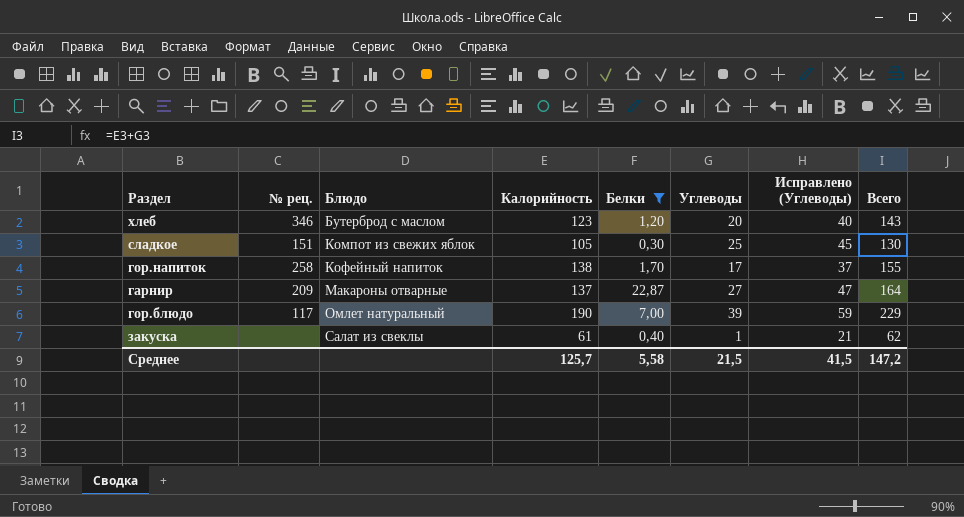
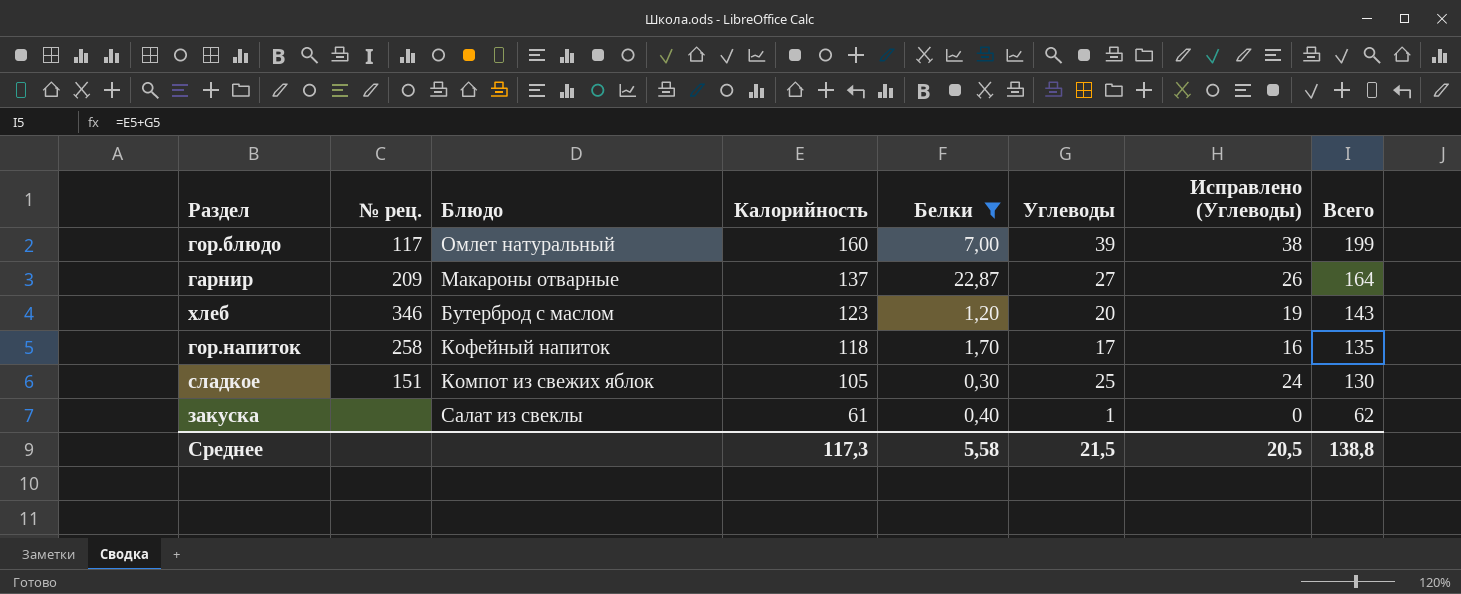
row order: Блюдо ascending -> Калорийность descending
column Исправлено (Углеводы) | formula: [Углеводы] + 20 -> [Углеводы] - 1
гор.блюдо | Калорийность: 190 -> 160
гор.блюдо | Всего: 229 -> 199
гор.напиток | Калорийность: 138 -> 118
гор.напиток | Всего: 155 -> 135
Среднее | Калорийность: 125,7 -> 117,3
Среднее | Исправлено (Углеводы): 41,5 -> 20,5
Среднее | Всего: 147,2 -> 138,8

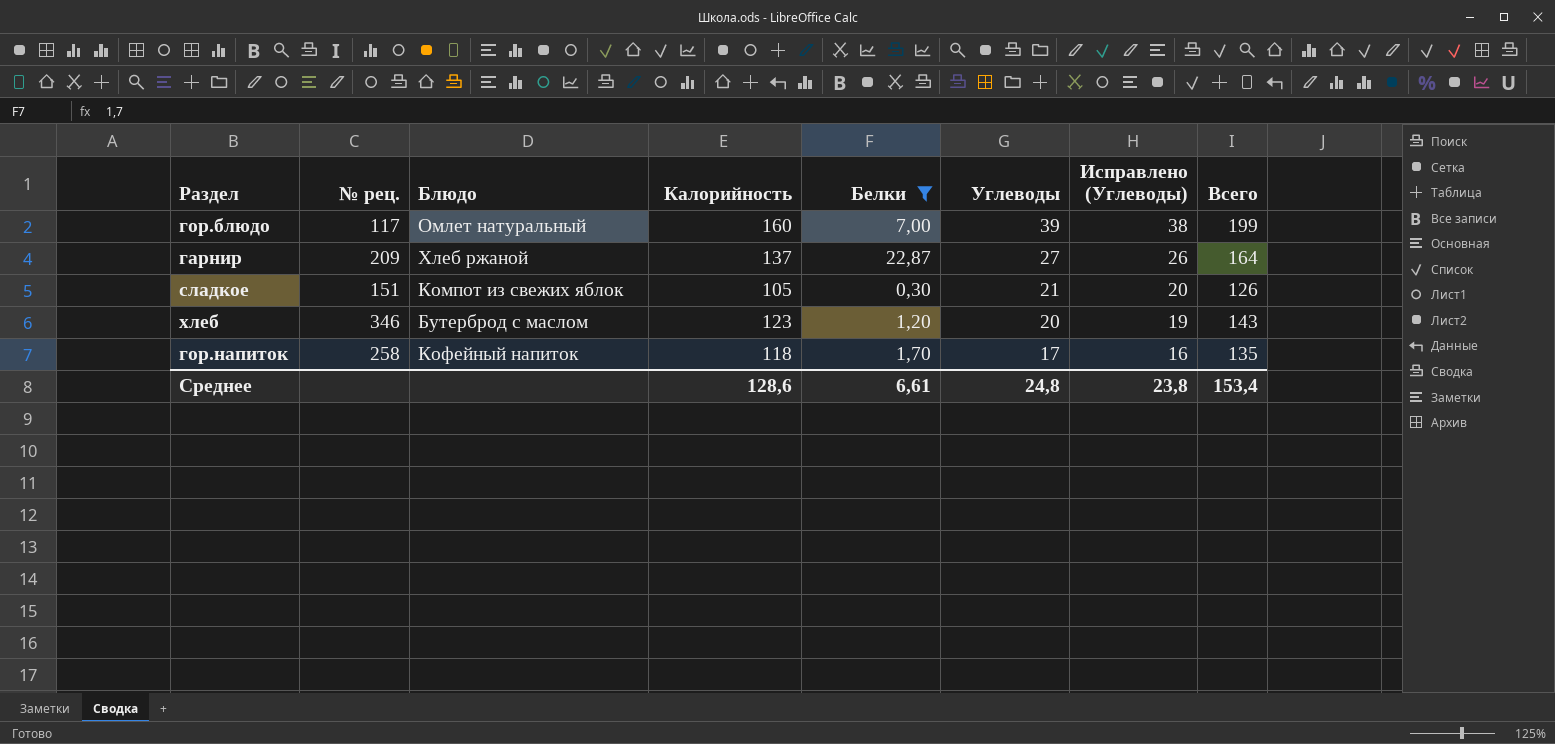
row order: Калорийность descending -> Углеводы descending
row закуска: none | Салат из свеклы | 61 | 0,40 | 1 | 0 | 62 -> none
гарнир | Блюдо: Макароны отварные -> Хлеб ржаной
сладкое | Углеводы: 25 -> 21
сладкое | Исправлено (Углеводы): 24 -> 20
сладкое | Всего: 130 -> 126
Среднее | Калорийность: 117,3 -> 128,6
Среднее | Белки: 5,58 -> 6,61
Среднее | Углеводы: 21,5 -> 24,8
Среднее | Исправлено (Углеводы): 20,5 -> 23,8
Среднее | Всего: 138,8 -> 153,4

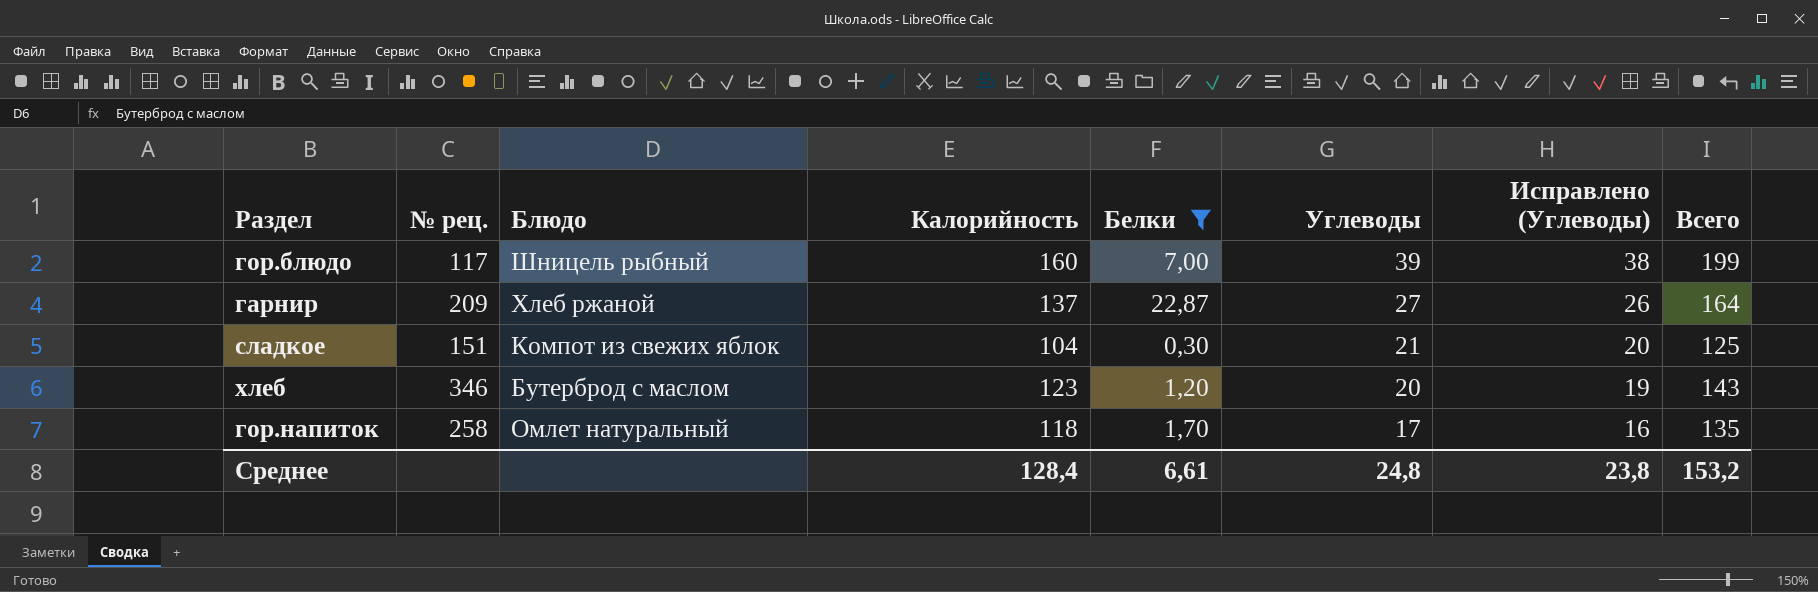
гор.блюдо | Блюдо: Омлет натуральный -> Шницель рыбный
сладкое | Калорийность: 105 -> 104
сладкое | Всего: 126 -> 125
гор.напиток | Блюдо: Кофейный напиток -> Омлет натуральный
Среднее | Калорийность: 128,6 -> 128,4
Среднее | Всего: 153,4 -> 153,2

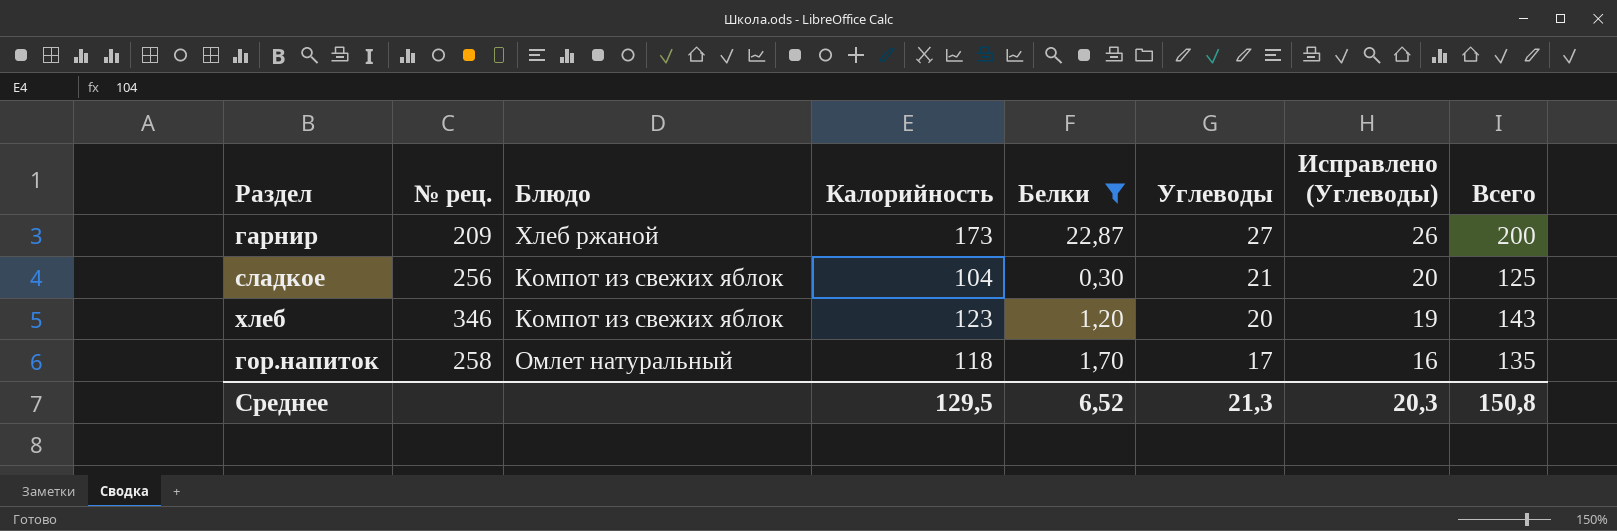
row гор.блюдо: 117 | Шницель рыбный | 160 | 7,00 | 39 | 38 | 199 -> none
гарнир | Калорийность: 137 -> 173
гарнир | Всего: 164 -> 200
сладкое | № рец.: 151 -> 256
хлеб | Блюдо: Бутерброд с маслом -> Компот из свежих яблок
Среднее | Калорийность: 128,4 -> 129,5
Среднее | Белки: 6,61 -> 6,52
Среднее | Углеводы: 24,8 -> 21,3
Среднее | Исправлено (Углеводы): 23,8 -> 20,3
Среднее | Всего: 153,2 -> 150,8

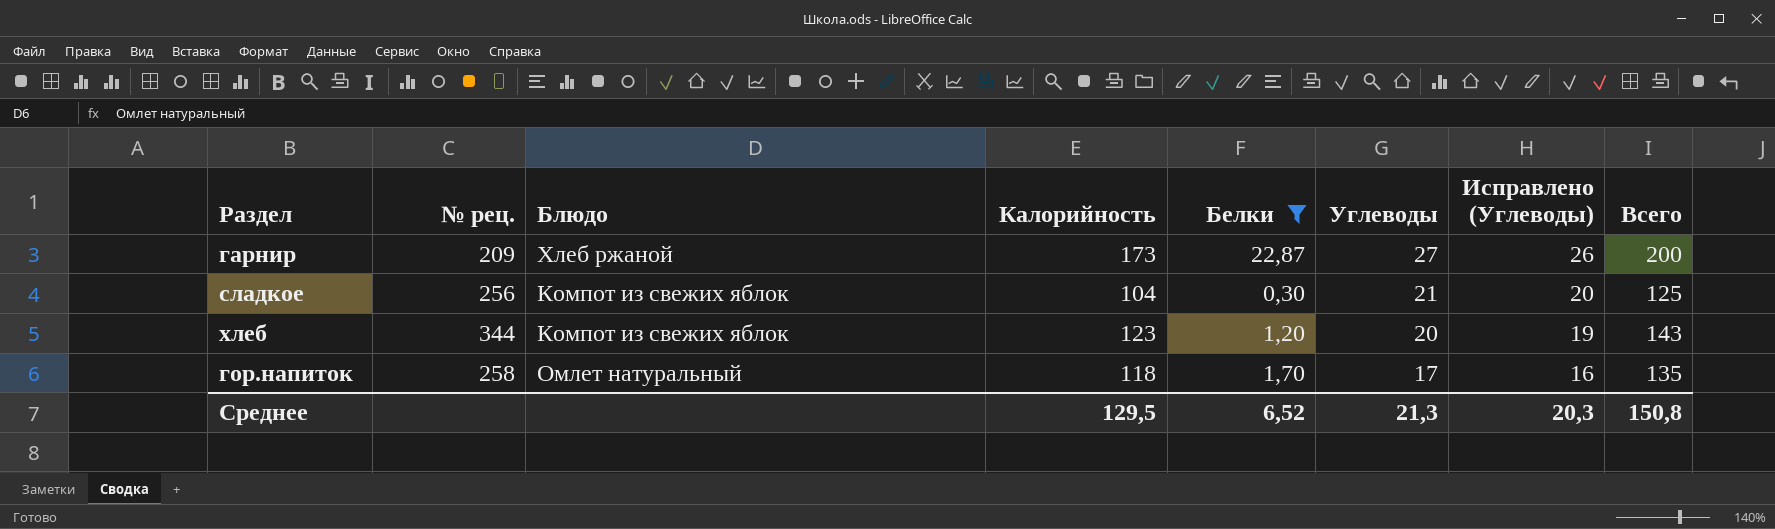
хлеб | № рец.: 346 -> 344

